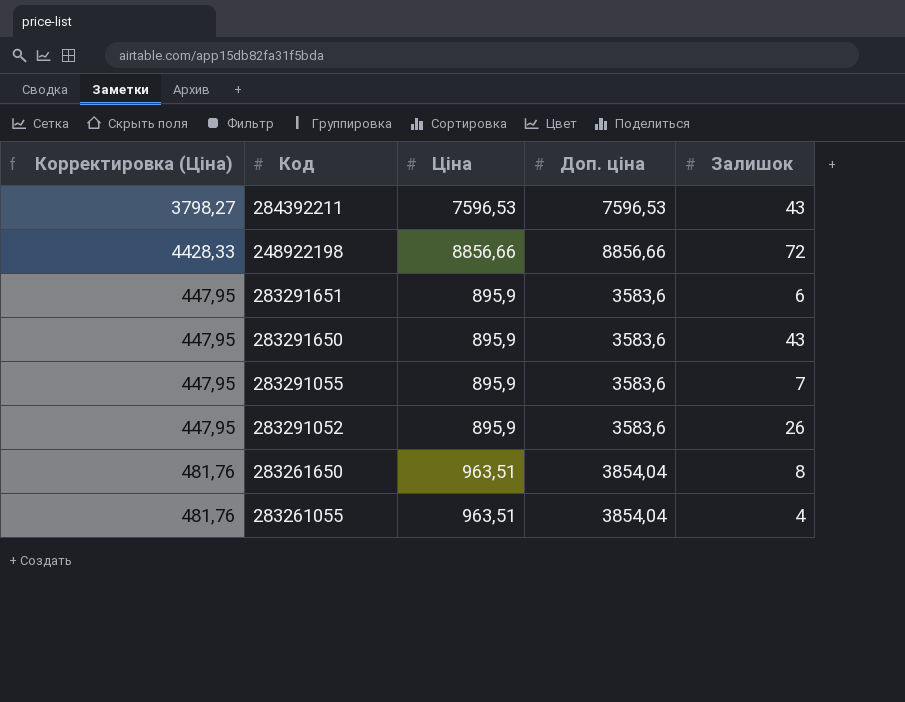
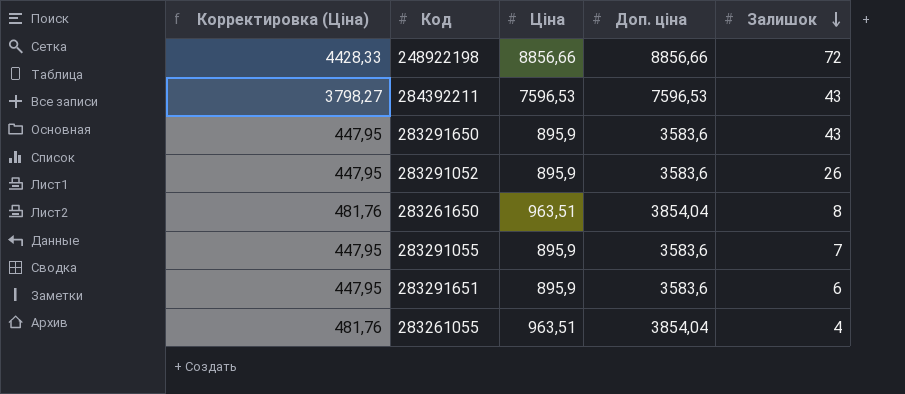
row order: none -> Залишок descending

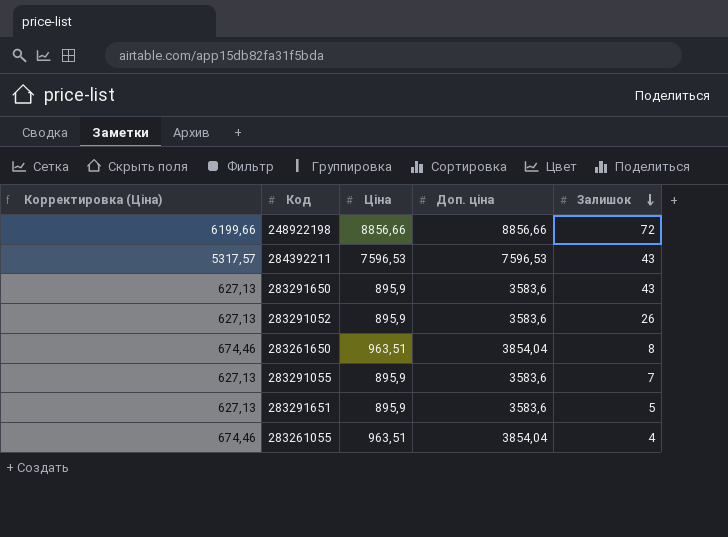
column Корректировка (Ціна) | formula: [Ціна] * 0,5 -> [Ціна] * 0,7
283291651 | Залишок: 6 -> 5

